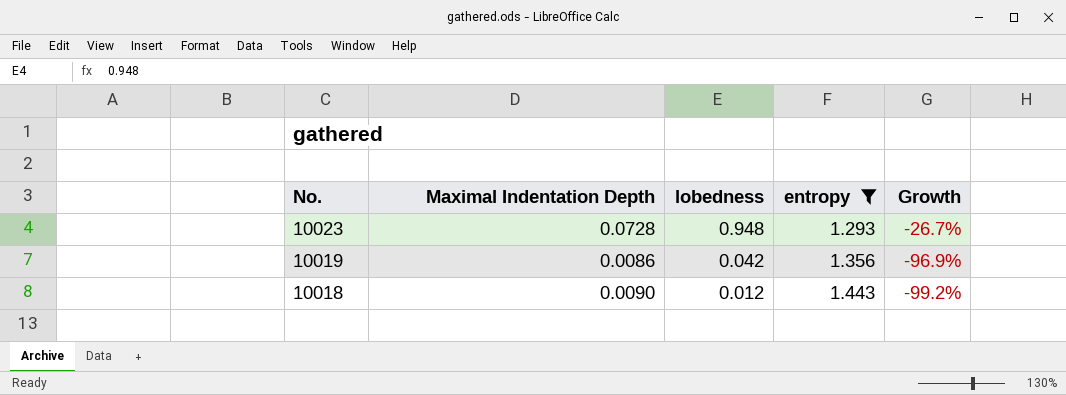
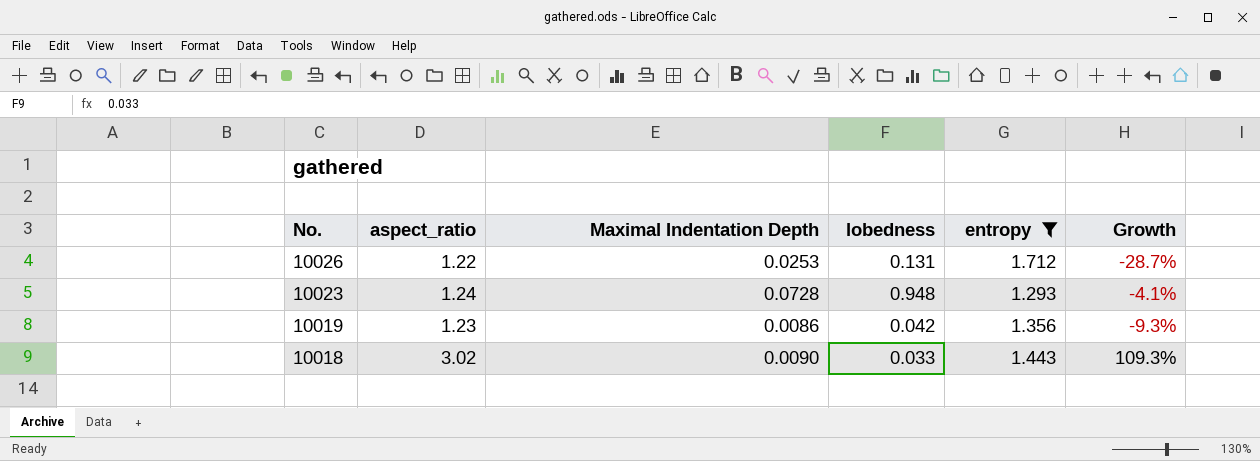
column aspect_ratio | position: none -> 2
column Growth | formula: ([lobedness] - [entropy]) / [entropy] -> ([aspect_ratio] - [entropy]) / [entropy]
row 10026: none -> 1.22 | 0.0253 | 0.131 | 1.712 | -28.7%
10018 | lobedness: 0.012 -> 0.033

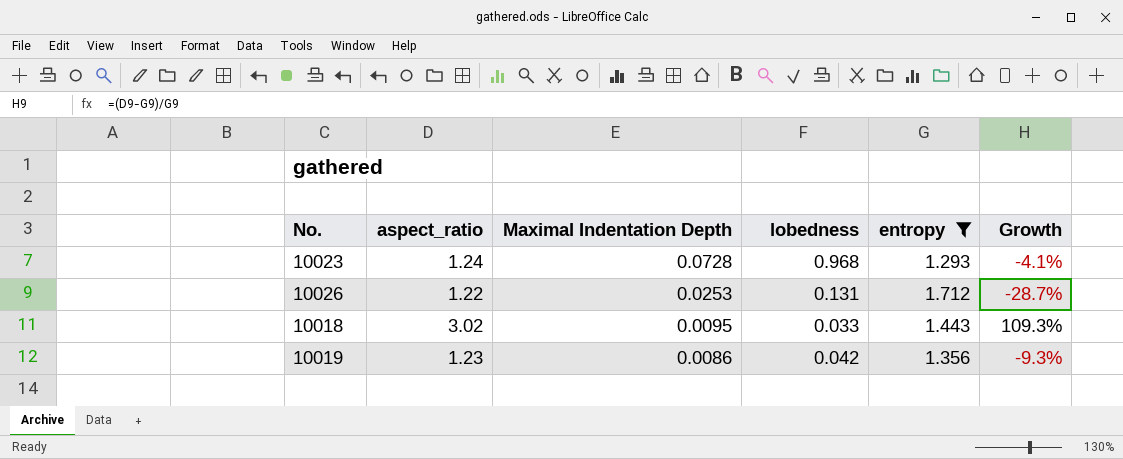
row order: No. descending -> Maximal Indentation Depth descending
10023 | lobedness: 0.948 -> 0.968
10018 | Maximal Indentation Depth: 0.0090 -> 0.0095

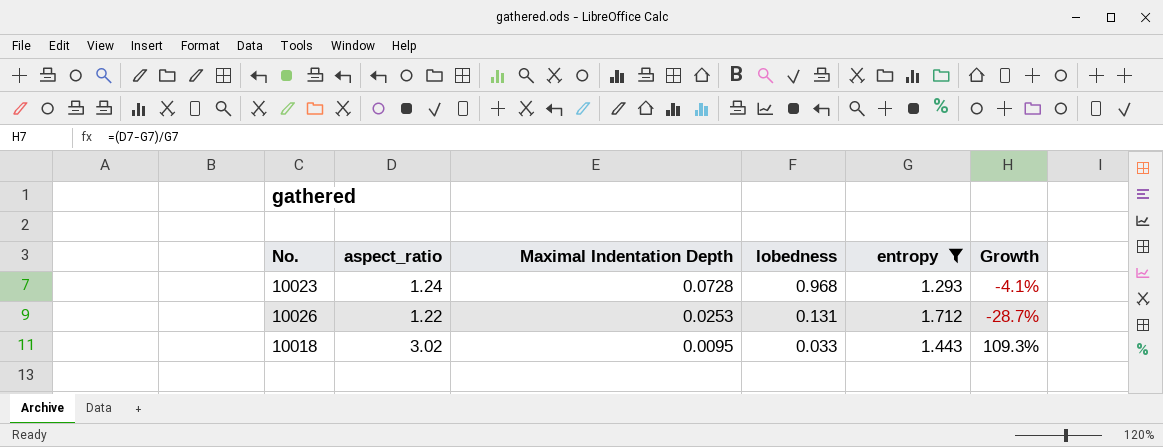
row 10019: 1.23 | 0.0086 | 0.042 | 1.356 | -9.3% -> none

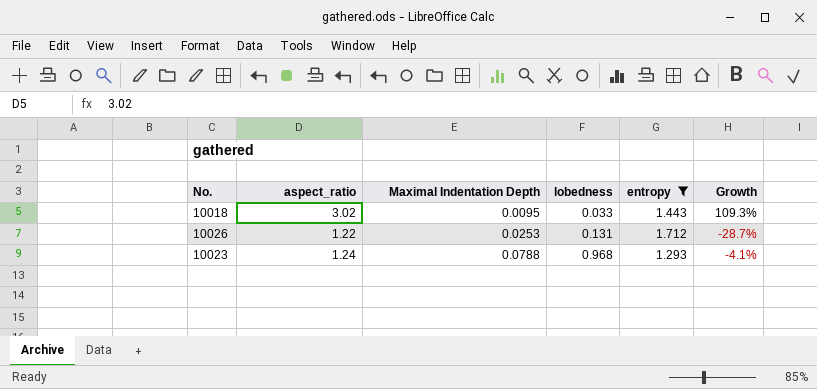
row order: Maximal Indentation Depth descending -> Maximal Indentation Depth ascending
10023 | Maximal Indentation Depth: 0.0728 -> 0.0788

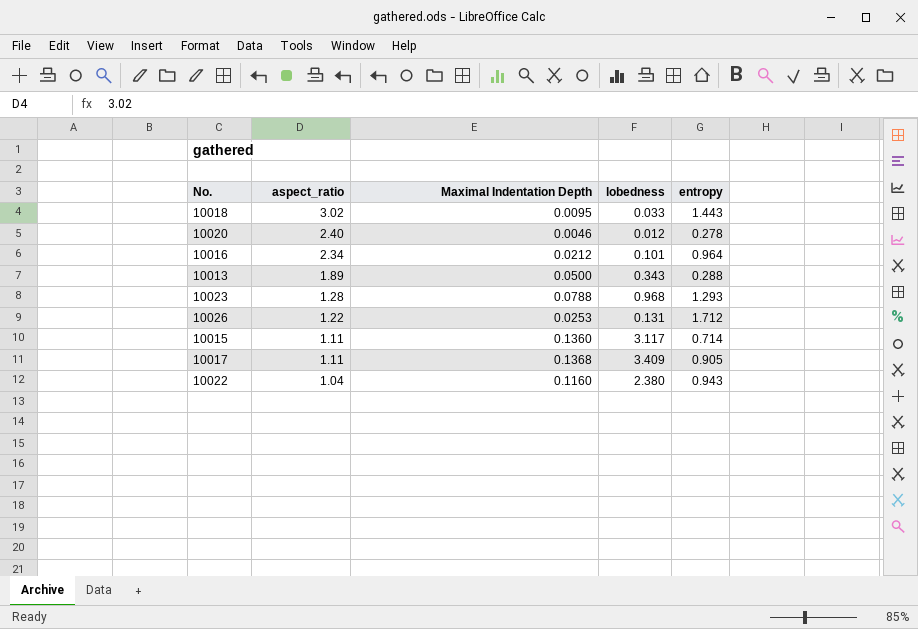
filter: entropy >= 1.293 -> none
row order: Maximal Indentation Depth ascending -> aspect_ratio descending
column Growth | formula: ([aspect_ratio] - [entropy]) / [entropy] -> none
10023 | aspect_ratio: 1.24 -> 1.28

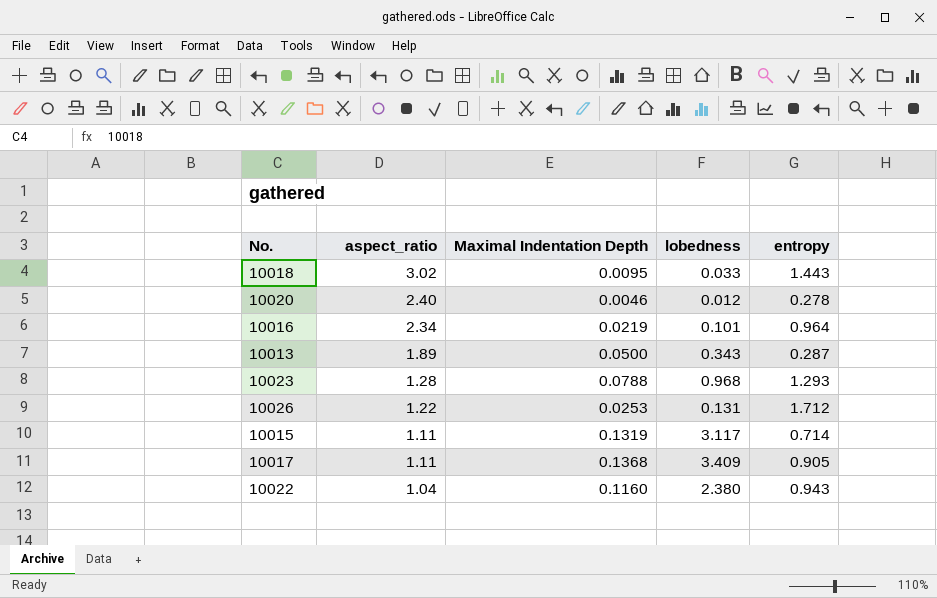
10016 | Maximal Indentation Depth: 0.0212 -> 0.0219
10013 | entropy: 0.288 -> 0.287
10015 | Maximal Indentation Depth: 0.1360 -> 0.1319

